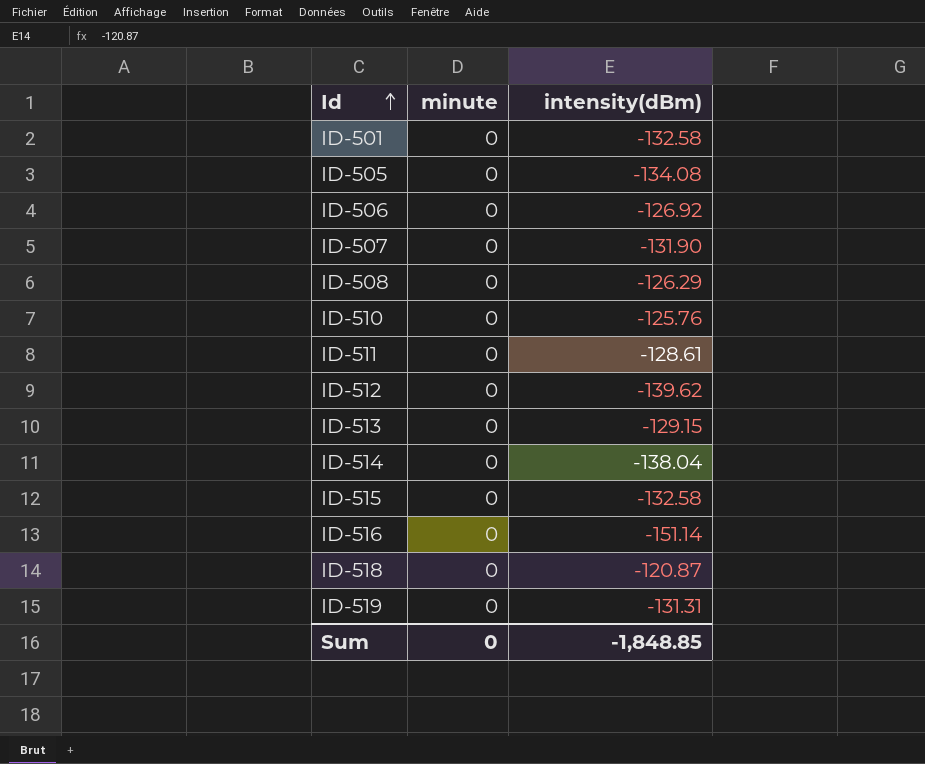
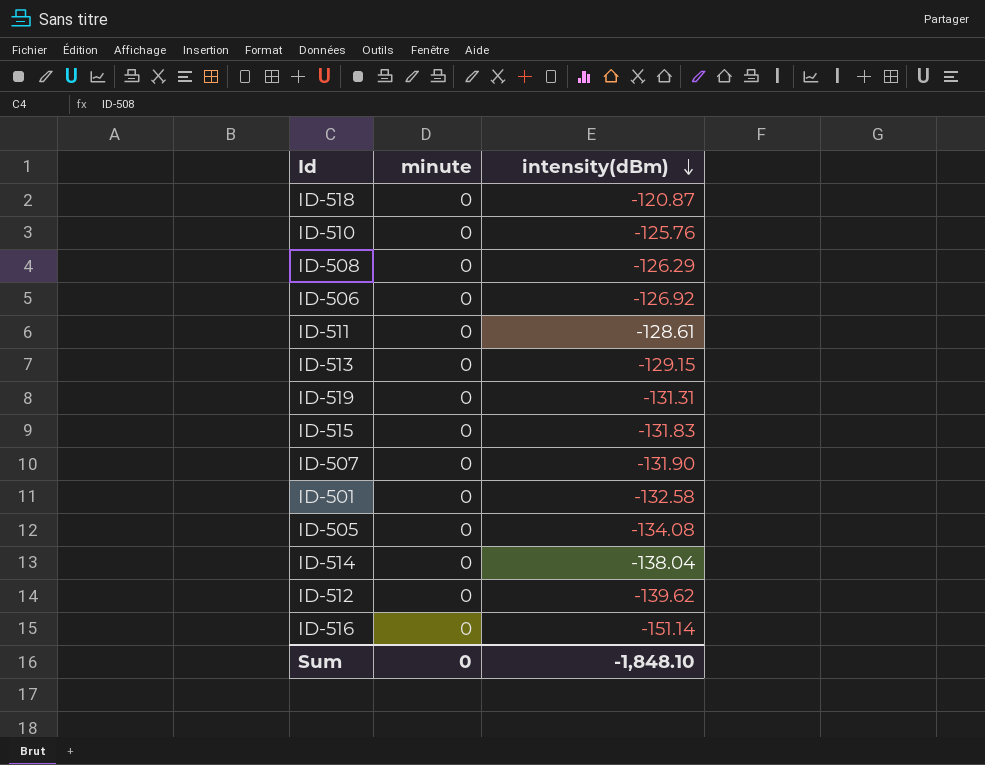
row order: Id ascending -> intensity(dBm) descending
ID-515 | intensity(dBm): -132.58 -> -131.83
Sum | intensity(dBm): -1,848.85 -> -1,848.10

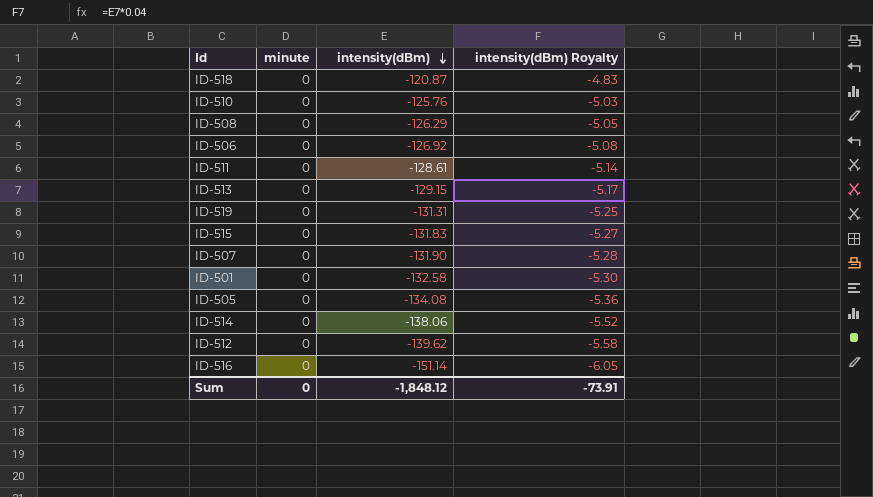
column intensity(dBm) Royalty | formula: none -> [intensity(dBm)] * 0.04
ID-514 | intensity(dBm): -138.04 -> -138.06
Sum | intensity(dBm): -1,848.10 -> -1,848.12

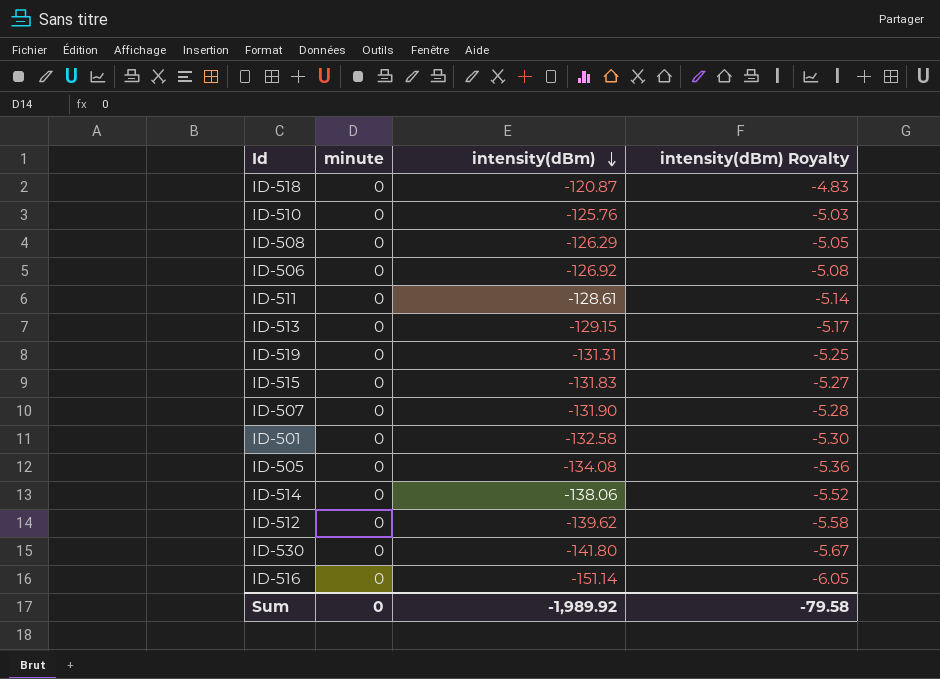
row ID-530: none -> 0 | -141.80 | -5.67
Sum | intensity(dBm): -1,848.12 -> -1,989.92
Sum | intensity(dBm) Royalty: -73.91 -> -79.58

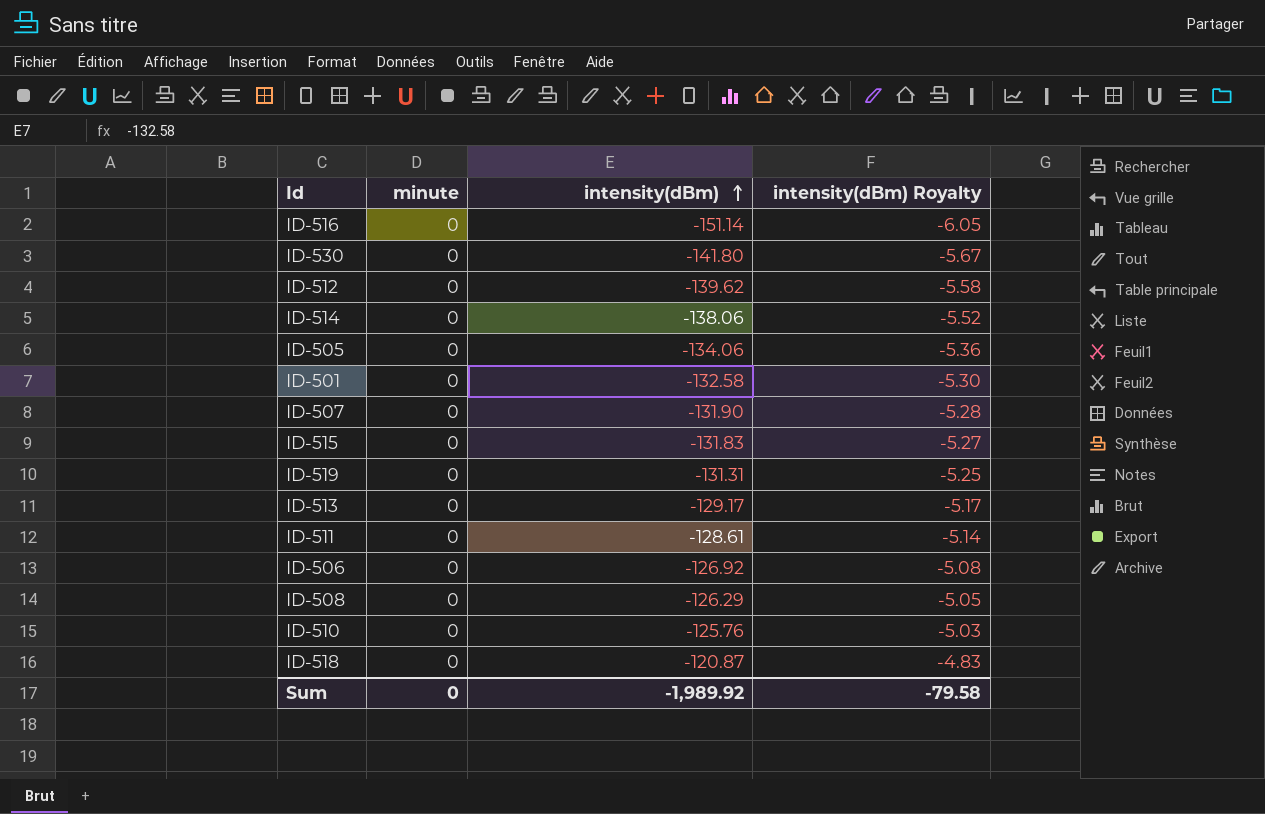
row order: intensity(dBm) descending -> intensity(dBm) ascending
ID-505 | intensity(dBm): -134.08 -> -134.06
ID-513 | intensity(dBm): -129.15 -> -129.17

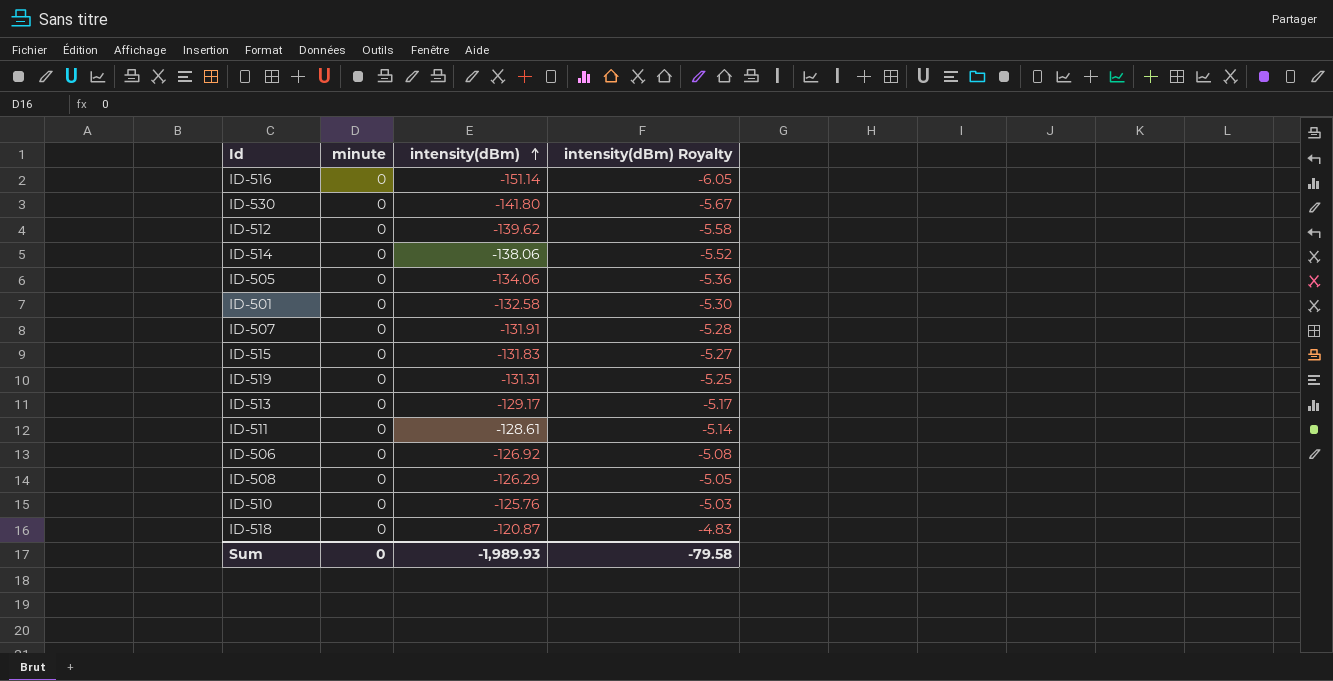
ID-507 | intensity(dBm): -131.90 -> -131.91
Sum | intensity(dBm): -1,989.92 -> -1,989.93

